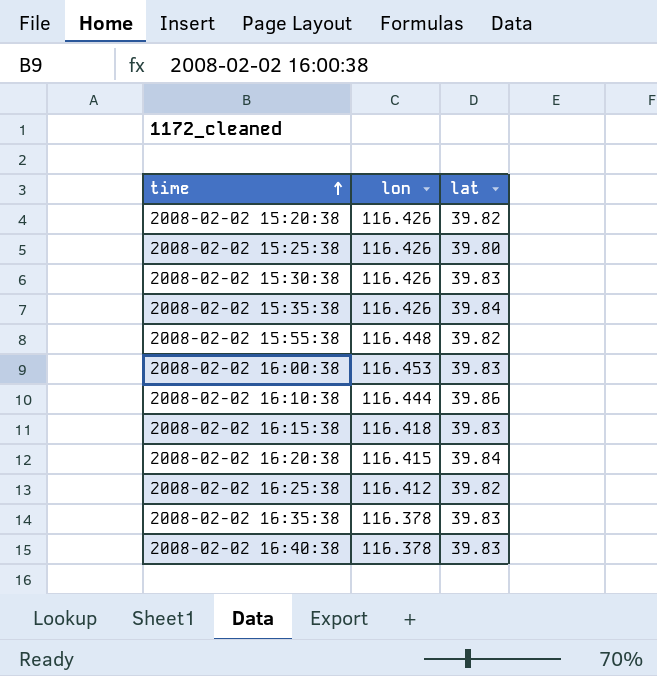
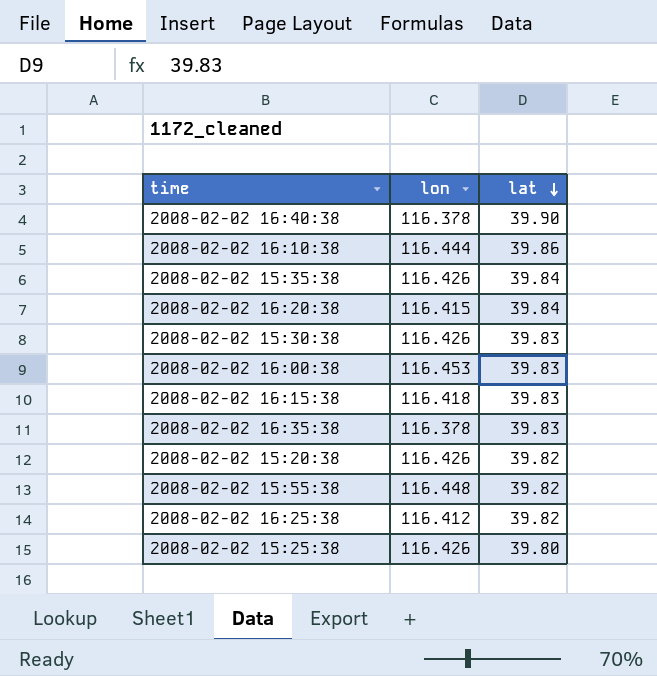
row order: time ascending -> lat descending
2008-02-02 16:40:38 | lat: 39.83 -> 39.90

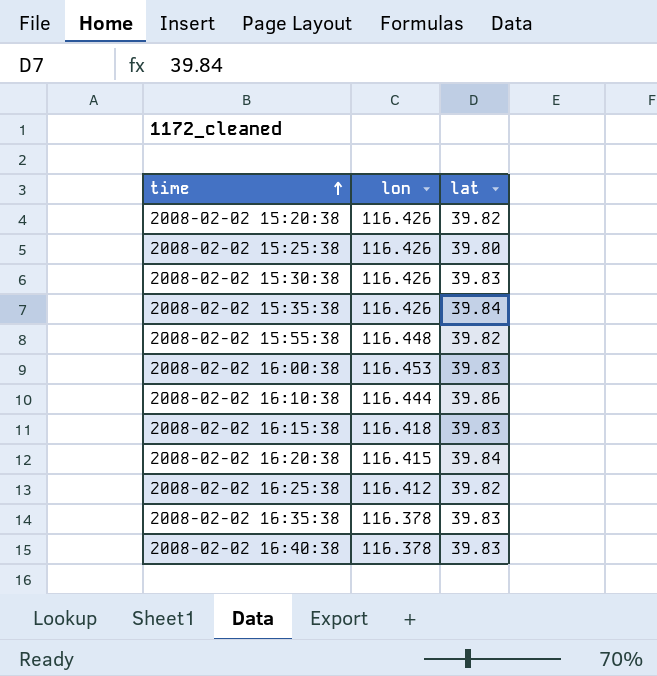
row order: lat descending -> time ascending
2008-02-02 16:40:38 | lat: 39.90 -> 39.83

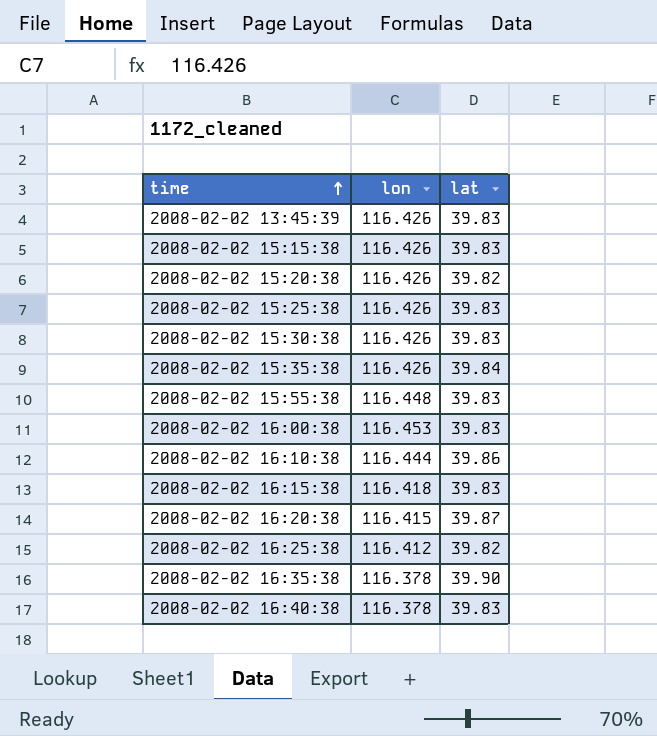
row 2008-02-02 13:45:39: none -> 116.426 | 39.83
row 2008-02-02 15:15:38: none -> 116.426 | 39.83
2008-02-02 15:25:38 | lat: 39.80 -> 39.83
2008-02-02 15:55:38 | lat: 39.82 -> 39.83
2008-02-02 16:20:38 | lat: 39.84 -> 39.87
2008-02-02 16:35:38 | lat: 39.83 -> 39.90

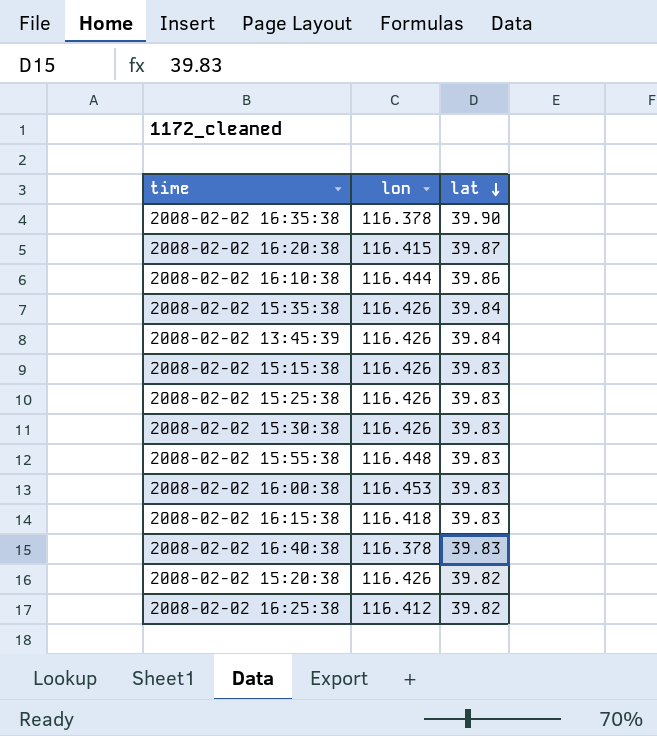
row order: time ascending -> lat descending
2008-02-02 13:45:39 | lat: 39.83 -> 39.84

